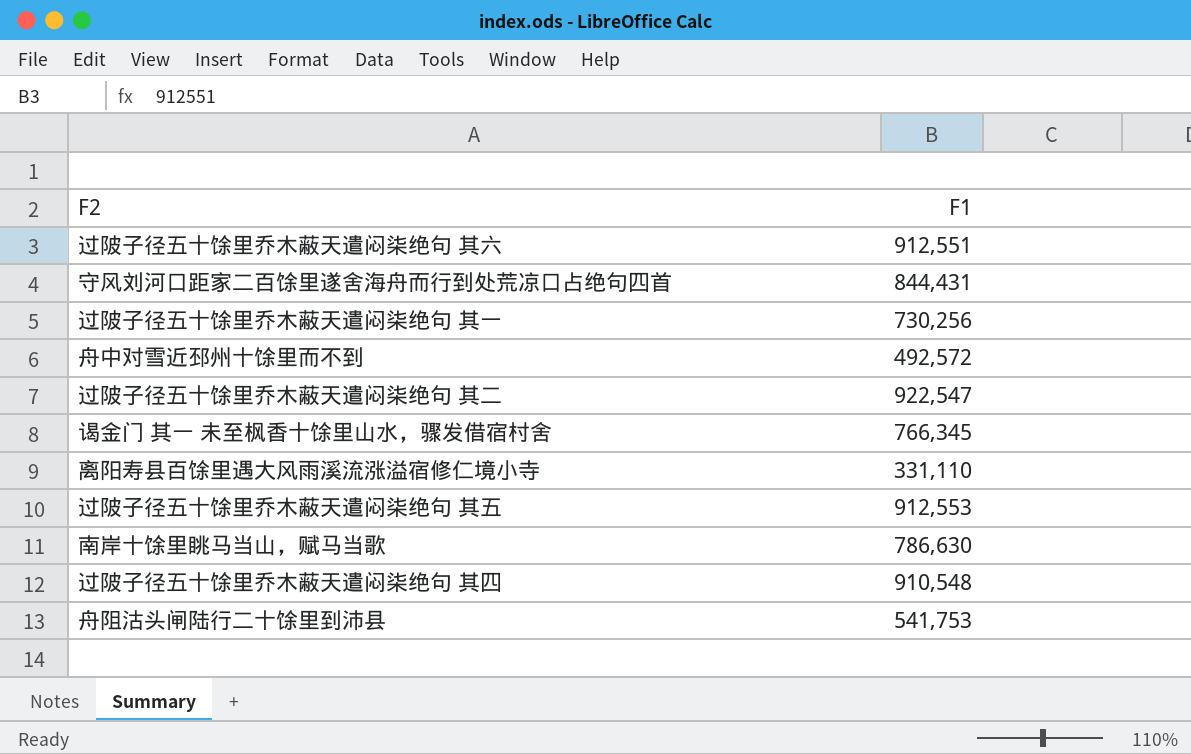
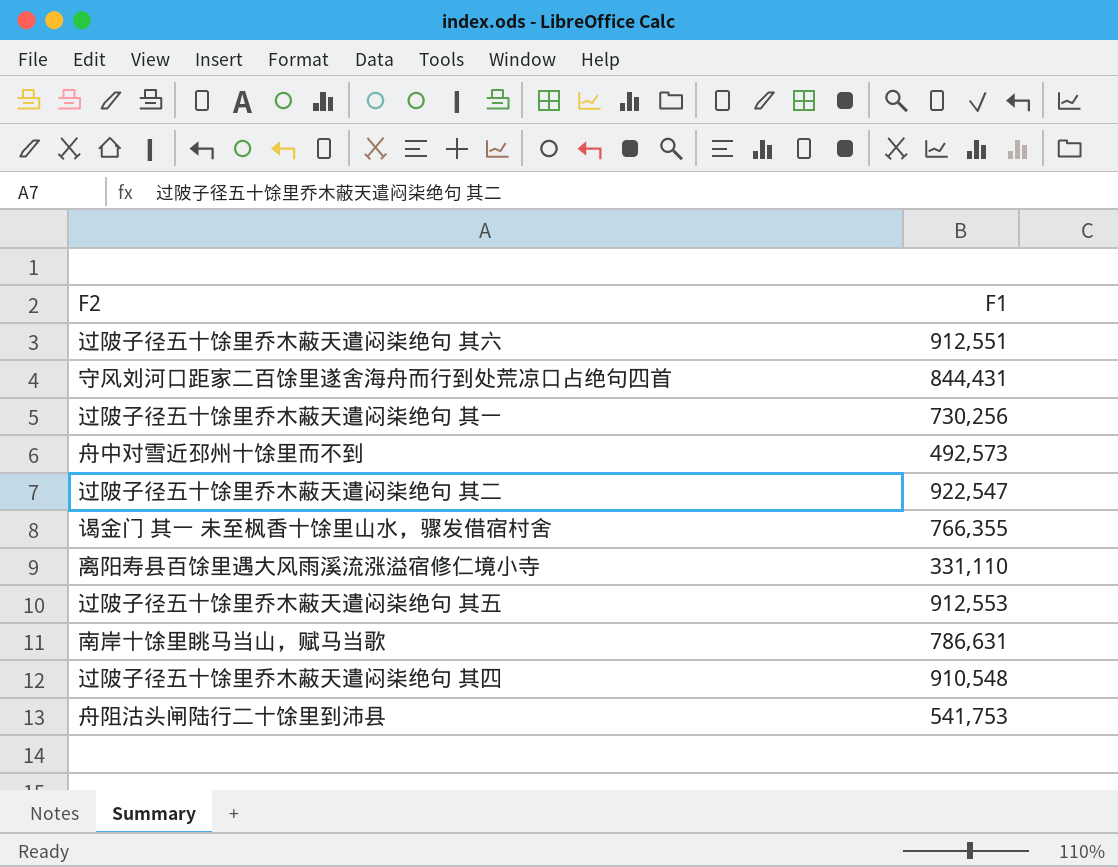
舟中对雪近邳州十馀里而不到 | F1: 492,572 -> 492,573
谒金门 其一 未至枫香十馀里山水，骤发借宿村舍 | F1: 766,345 -> 766,355
南岸十馀里眺马当山，赋马当歌 | F1: 786,630 -> 786,631

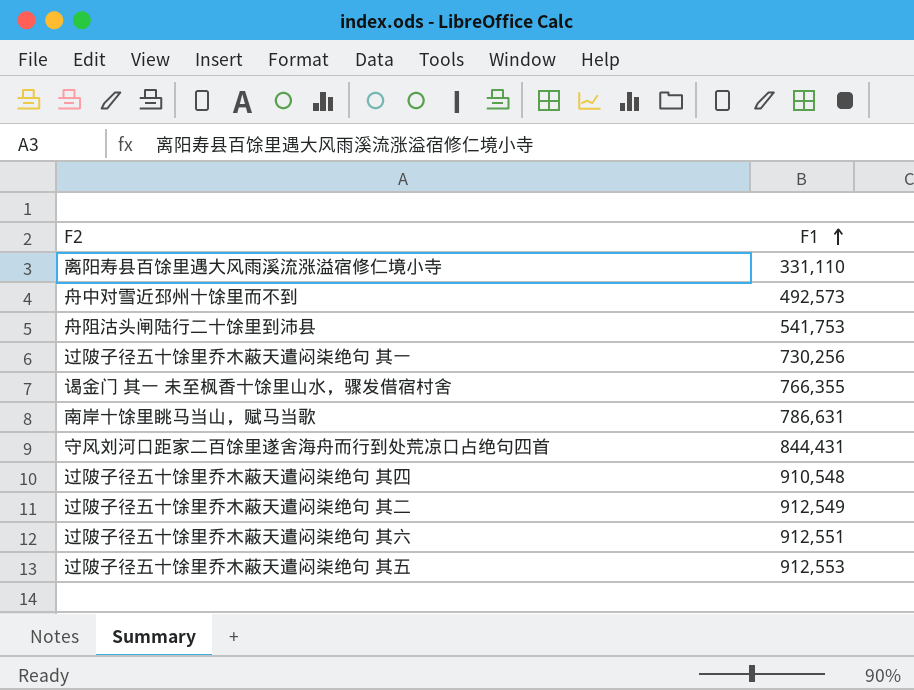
row order: none -> F1 ascending
过陂子径五十馀里乔木蔽天遣闷柒绝句 其二 | F1: 922,547 -> 912,549

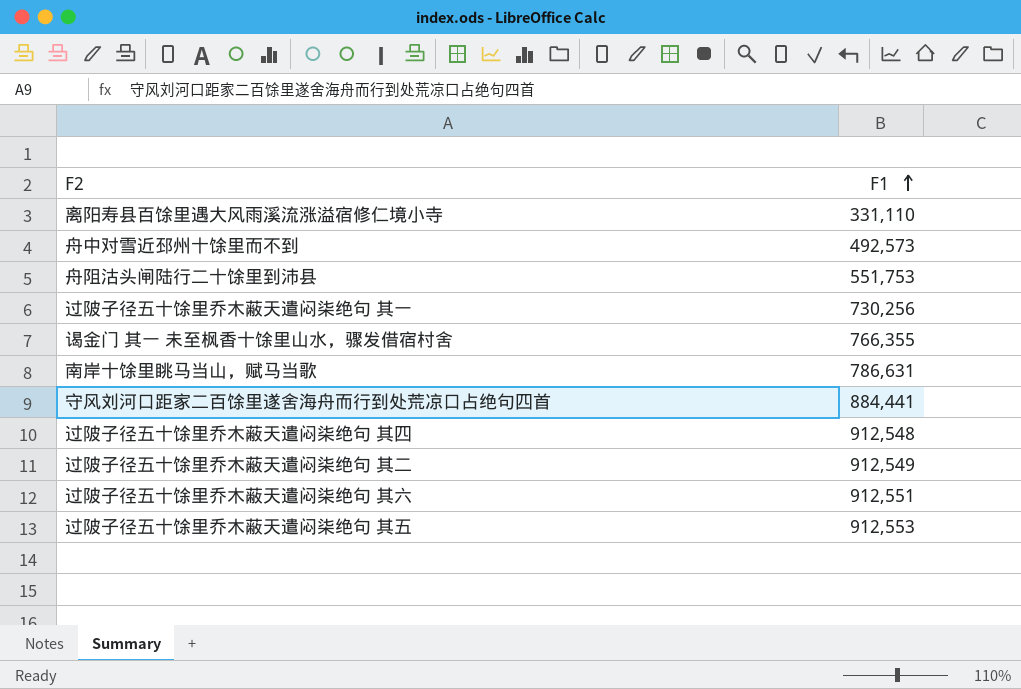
舟阻沽头闸陆行二十馀里到沛县 | F1: 541,753 -> 551,753
守风刘河口距家二百馀里遂舍海舟而行到处荒凉口占绝句四首 | F1: 844,431 -> 884,441
过陂子径五十馀里乔木蔽天遣闷柒绝句 其四 | F1: 910,548 -> 912,548

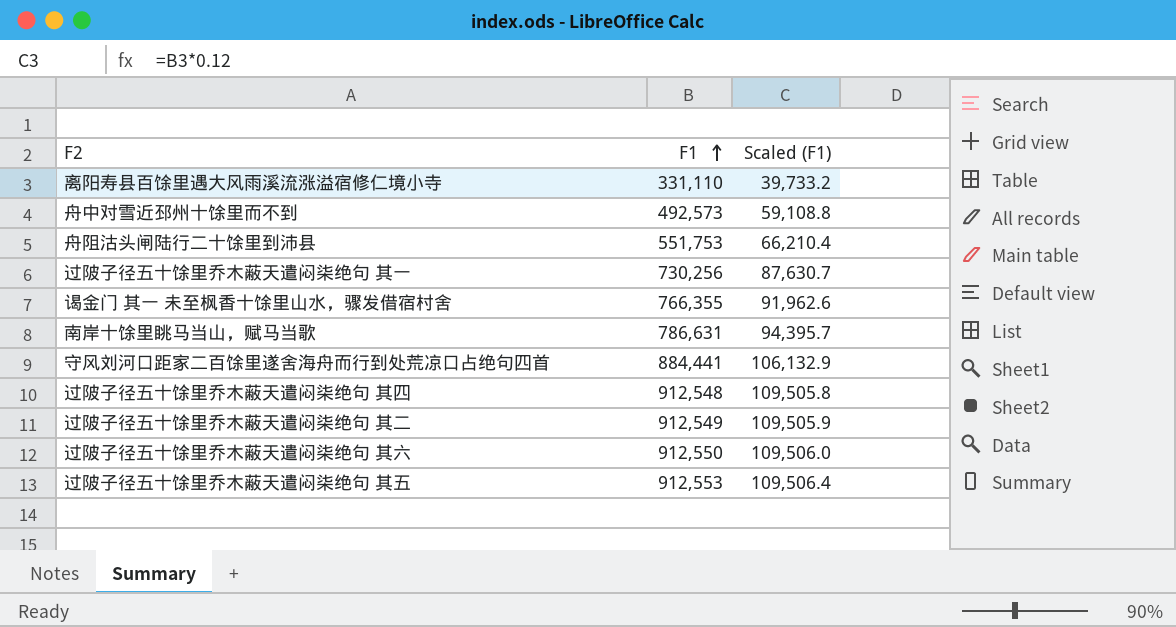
column Scaled (F1) | formula: none -> [F1] * 0.12
过陂子径五十馀里乔木蔽天遣闷柒绝句 其六 | F1: 912,551 -> 912,550

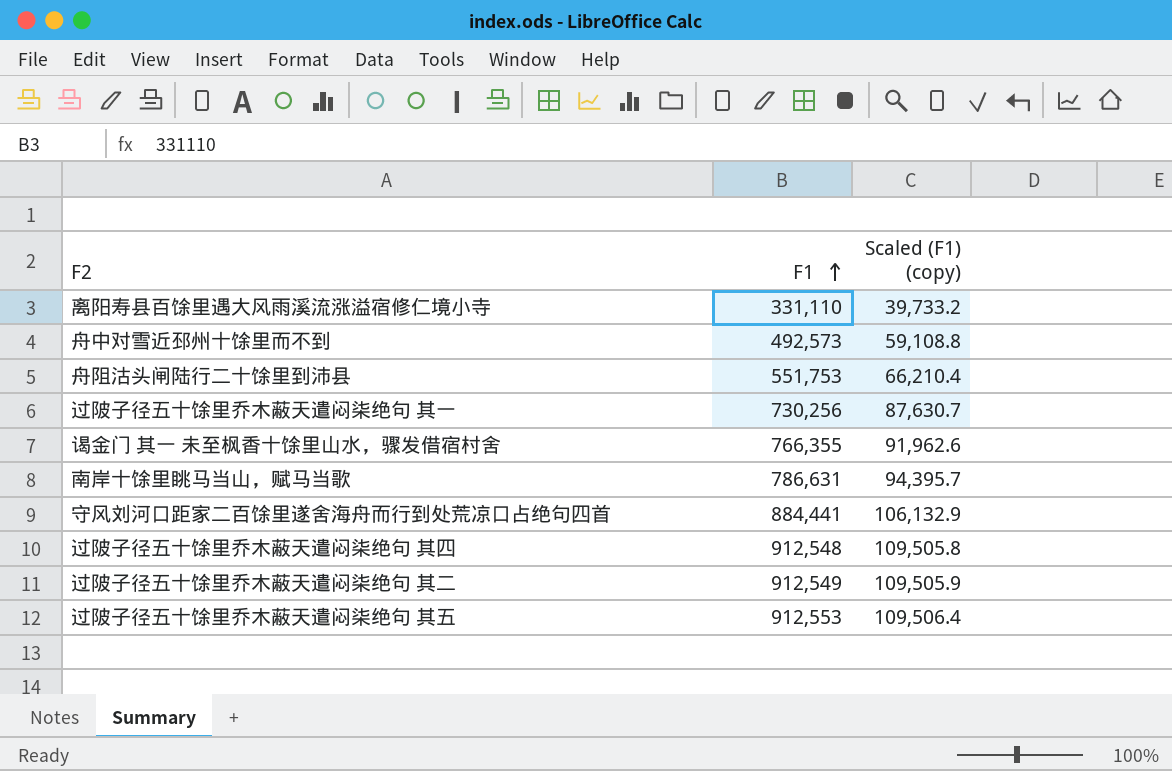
column name: Scaled (F1) -> Scaled (F1) (copy)
row 过陂子径五十馀里乔木蔽天遣闷柒绝句 其六: 912,550 | 109,506.0 -> none

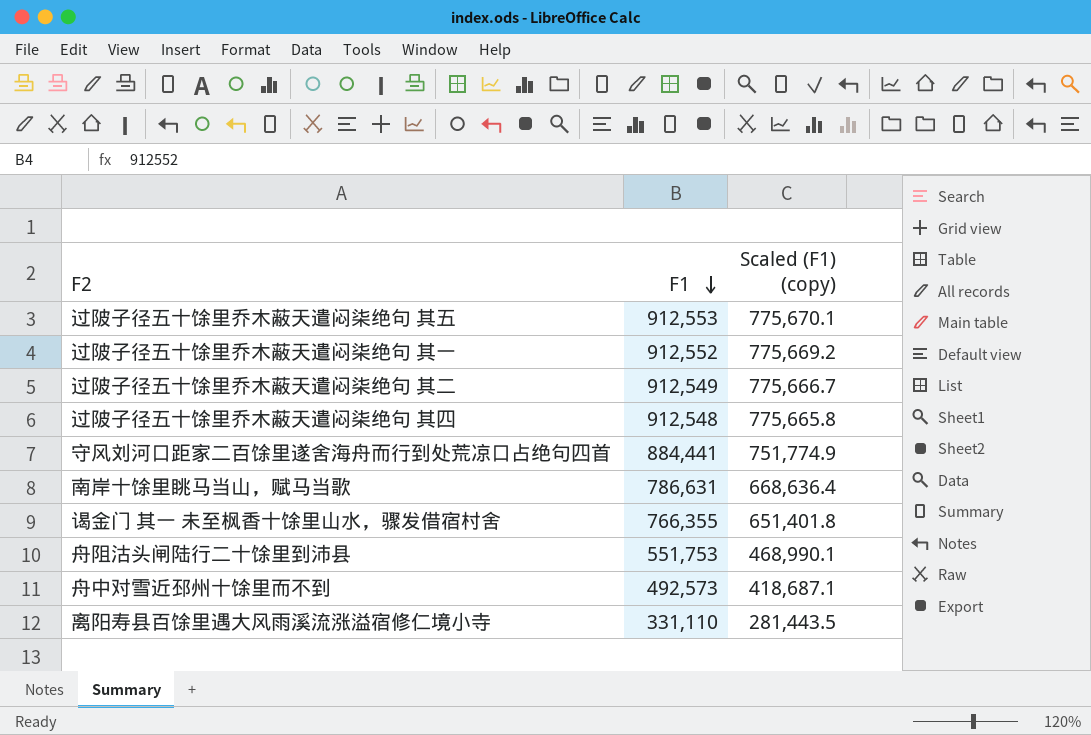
row order: F1 ascending -> F1 descending
column Scaled (F1) (copy) | formula: [F1] * 0.12 -> [F1] * 0.85
过陂子径五十馀里乔木蔽天遣闷柒绝句 其一 | F1: 730,256 -> 912,552

